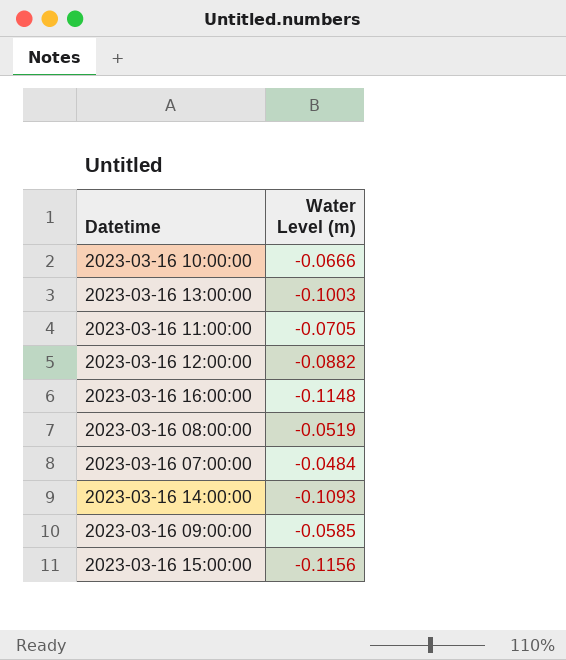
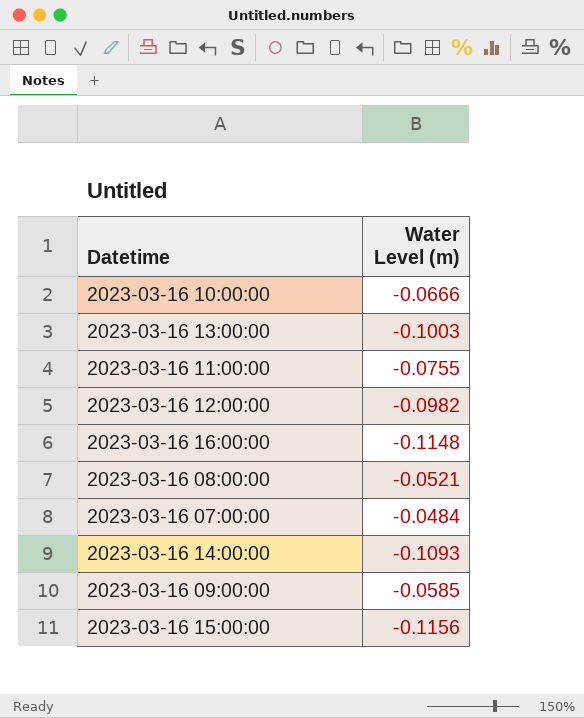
2023-03-16 11:00:00 | Water Level (m): -0.0705 -> -0.0755
2023-03-16 12:00:00 | Water Level (m): -0.0882 -> -0.0982
2023-03-16 08:00:00 | Water Level (m): -0.0519 -> -0.0521

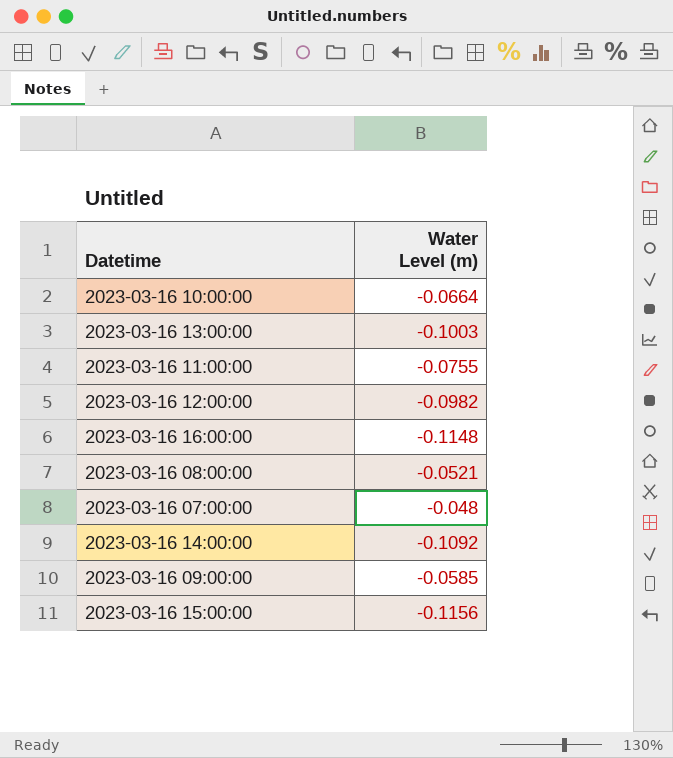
2023-03-16 10:00:00 | Water Level (m): -0.0666 -> -0.0664
2023-03-16 07:00:00 | Water Level (m): -0.0484 -> -0.048
2023-03-16 14:00:00 | Water Level (m): -0.1093 -> -0.1092

